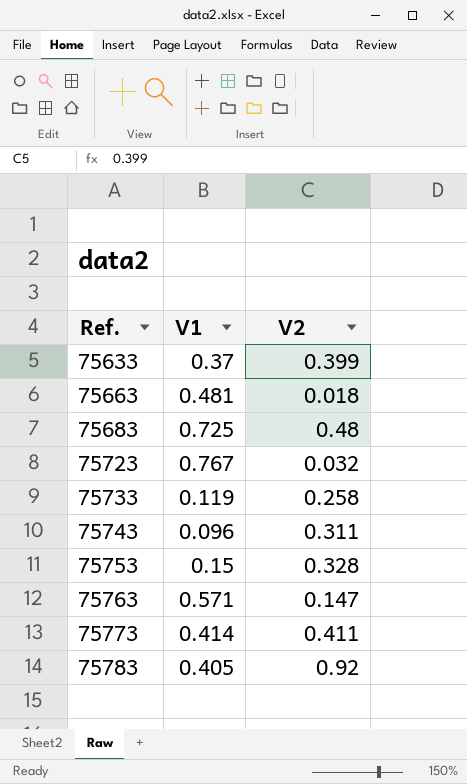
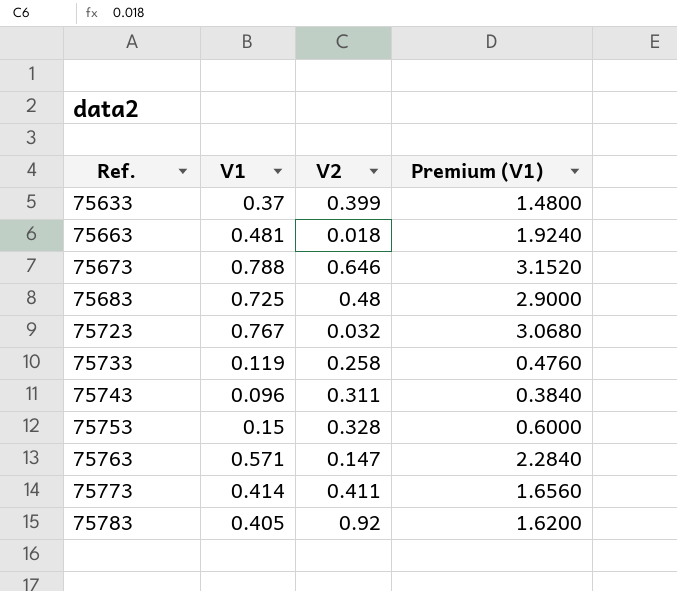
column Premium (V1) | formula: none -> [V1] * 4
row 75673: none -> 0.788 | 0.646 | 3.1520

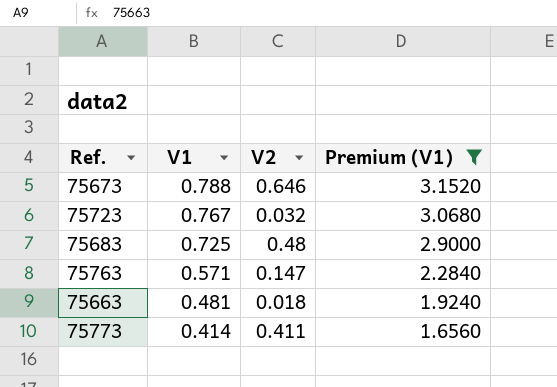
filter: none -> Premium (V1) >= 1.6560
row order: Ref. ascending -> V1 descending

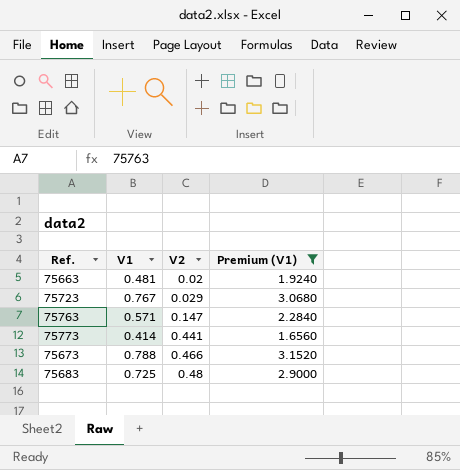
row order: V1 descending -> V2 ascending
75663 | V2: 0.018 -> 0.02
75723 | V2: 0.032 -> 0.029
75773 | V2: 0.411 -> 0.441
75673 | V2: 0.646 -> 0.466

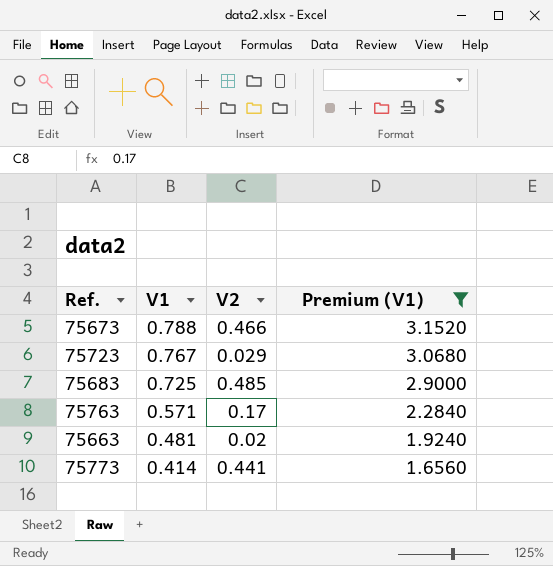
row order: V2 ascending -> V1 descending
75683 | V2: 0.48 -> 0.485
75763 | V2: 0.147 -> 0.17

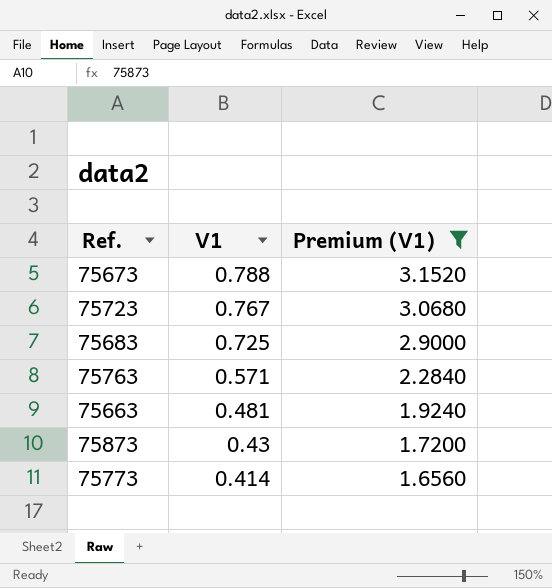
column V2 | position: 3 -> none
row 75873: none -> 0.43 | 1.7200

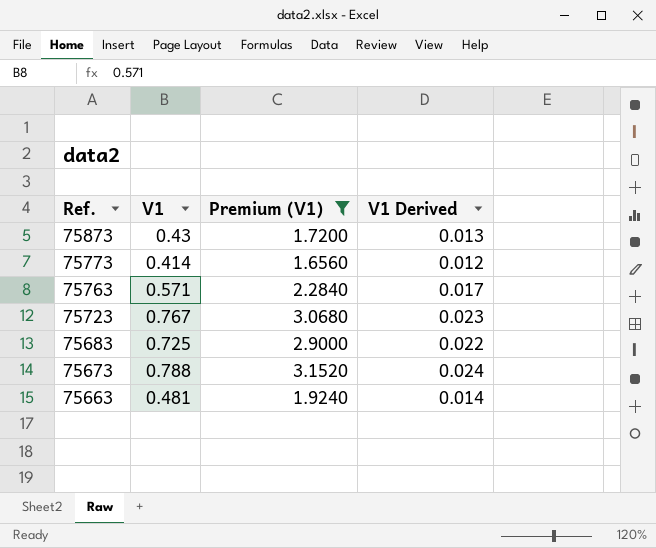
row order: V1 descending -> Ref. descending
column V1 Derived | formula: none -> [V1] * 0.03

